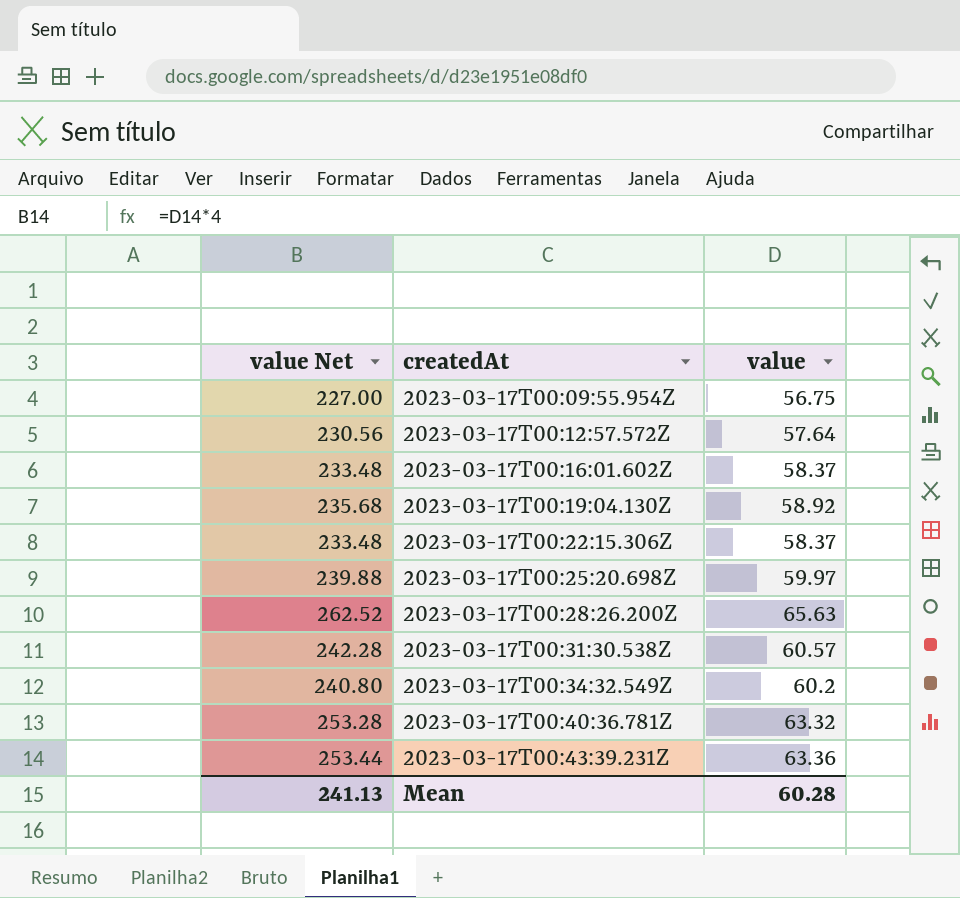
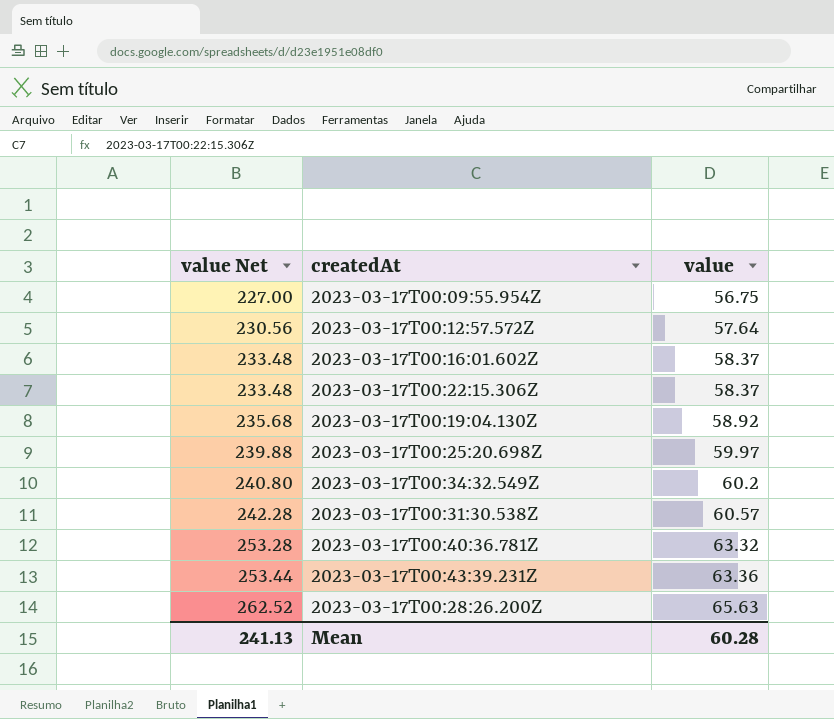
row order: createdAt ascending -> value Net ascending

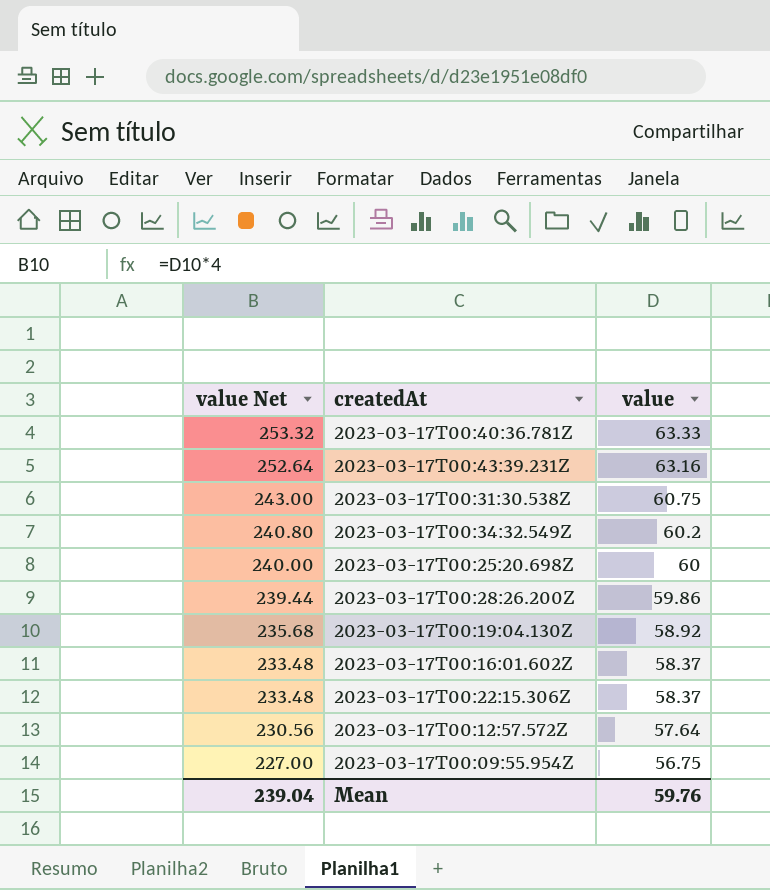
row order: value Net ascending -> value Net descending
2023-03-17T00:40:36.781Z | value Net: 253.28 -> 253.32
2023-03-17T00:40:36.781Z | value: 63.32 -> 63.33
2023-03-17T00:43:39.231Z | value Net: 253.44 -> 252.64
2023-03-17T00:43:39.231Z | value: 63.36 -> 63.16
2023-03-17T00:31:30.538Z | value Net: 242.28 -> 243.00
2023-03-17T00:31:30.538Z | value: 60.57 -> 60.75
2023-03-17T00:25:20.698Z | value Net: 239.88 -> 240.00
2023-03-17T00:25:20.698Z | value: 59.97 -> 60
2023-03-17T00:28:26.200Z | value Net: 262.52 -> 239.44
2023-03-17T00:28:26.200Z | value: 65.63 -> 59.86
Mean | value Net: 241.13 -> 239.04
Mean | value: 60.28 -> 59.76

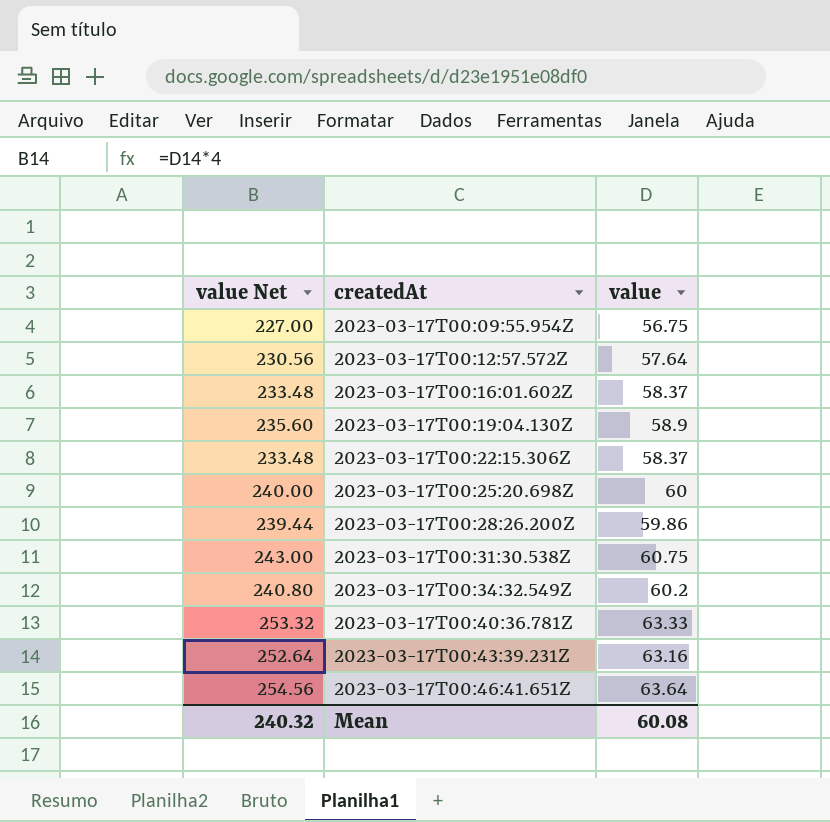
row order: value Net descending -> createdAt ascending
2023-03-17T00:19:04.130Z | value Net: 235.68 -> 235.60
2023-03-17T00:19:04.130Z | value: 58.92 -> 58.9
row 2023-03-17T00:46:41.651Z: none -> 254.56 | 63.64
Mean | value Net: 239.04 -> 240.32
Mean | value: 59.76 -> 60.08

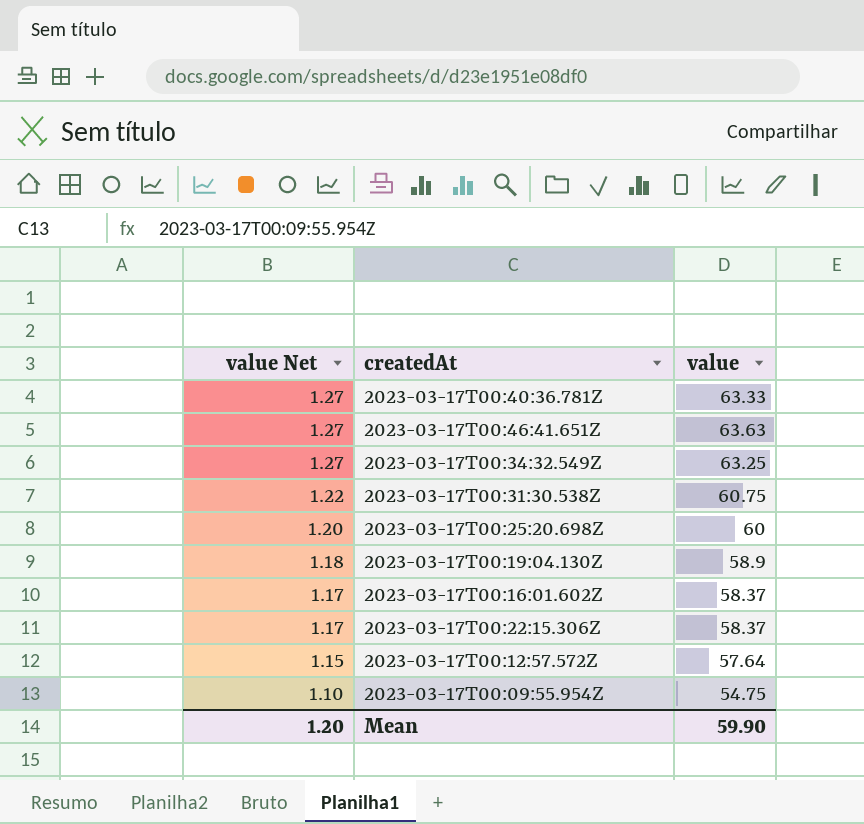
row order: createdAt ascending -> value Net descending
column value Net | formula: [value] * 4 -> [value] * 0.02
row 2023-03-17T00:28:26.200Z: 239.44 | 59.86 -> none
row 2023-03-17T00:43:39.231Z: 252.64 | 63.16 -> none
2023-03-17T00:46:41.651Z | value: 63.64 -> 63.63
2023-03-17T00:34:32.549Z | value: 60.2 -> 63.25
2023-03-17T00:09:55.954Z | value: 56.75 -> 54.75
Mean | value Net: 240.32 -> 1.20
Mean | value: 60.08 -> 59.90

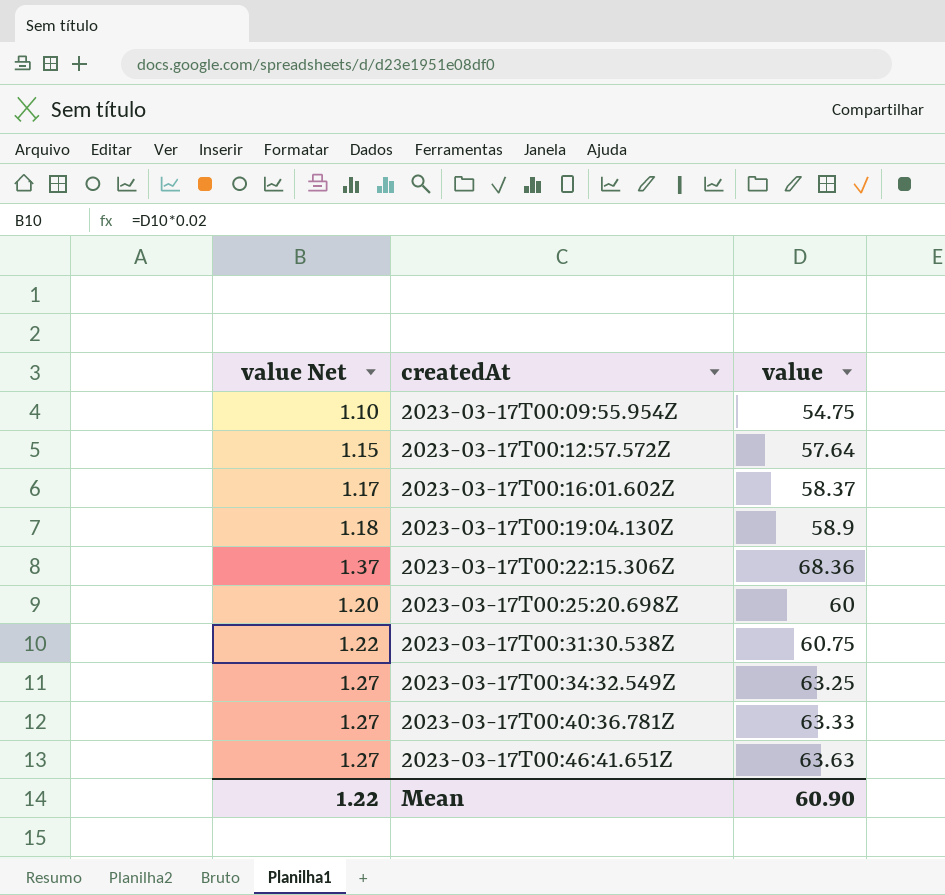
row order: value Net descending -> createdAt ascending
2023-03-17T00:22:15.306Z | value Net: 1.17 -> 1.37
2023-03-17T00:22:15.306Z | value: 58.37 -> 68.36
Mean | value Net: 1.20 -> 1.22
Mean | value: 59.90 -> 60.90

